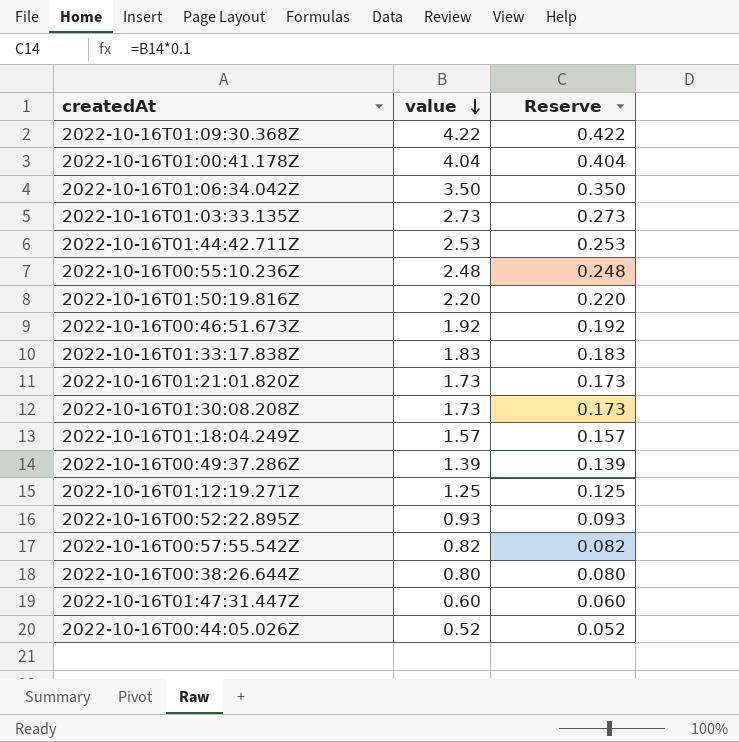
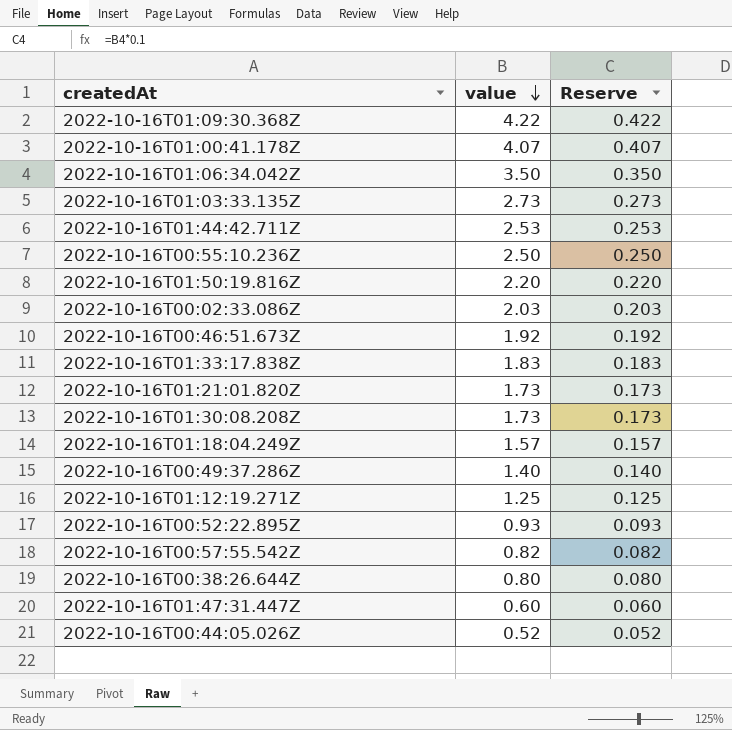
2022-10-16T01:00:41.178Z | value: 4.04 -> 4.07
2022-10-16T01:00:41.178Z | Reserve: 0.404 -> 0.407
2022-10-16T00:55:10.236Z | value: 2.48 -> 2.50
2022-10-16T00:55:10.236Z | Reserve: 0.248 -> 0.250
row 2022-10-16T00:02:33.086Z: none -> 2.03 | 0.203
2022-10-16T00:49:37.286Z | value: 1.39 -> 1.40
2022-10-16T00:49:37.286Z | Reserve: 0.139 -> 0.140

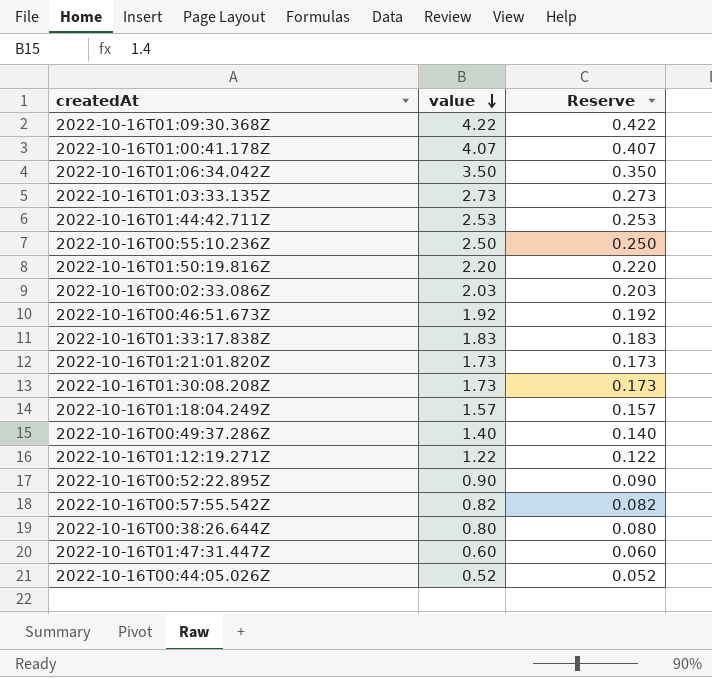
2022-10-16T01:12:19.271Z | value: 1.25 -> 1.22
2022-10-16T01:12:19.271Z | Reserve: 0.125 -> 0.122
2022-10-16T00:52:22.895Z | value: 0.93 -> 0.90
2022-10-16T00:52:22.895Z | Reserve: 0.093 -> 0.090

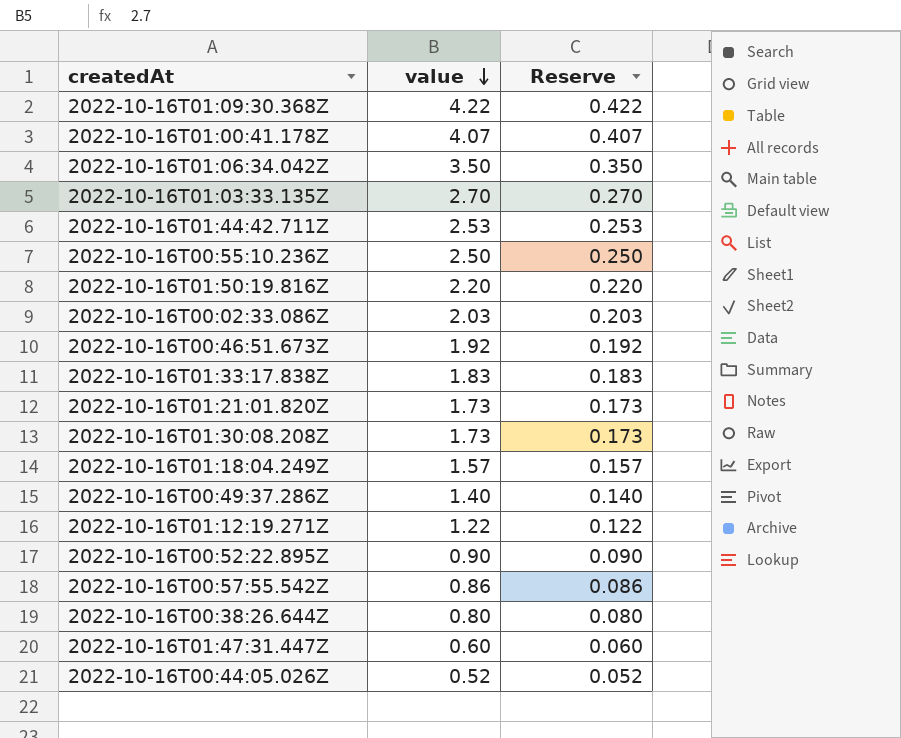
2022-10-16T01:03:33.135Z | value: 2.73 -> 2.70
2022-10-16T01:03:33.135Z | Reserve: 0.273 -> 0.270
2022-10-16T00:57:55.542Z | value: 0.82 -> 0.86
2022-10-16T00:57:55.542Z | Reserve: 0.082 -> 0.086

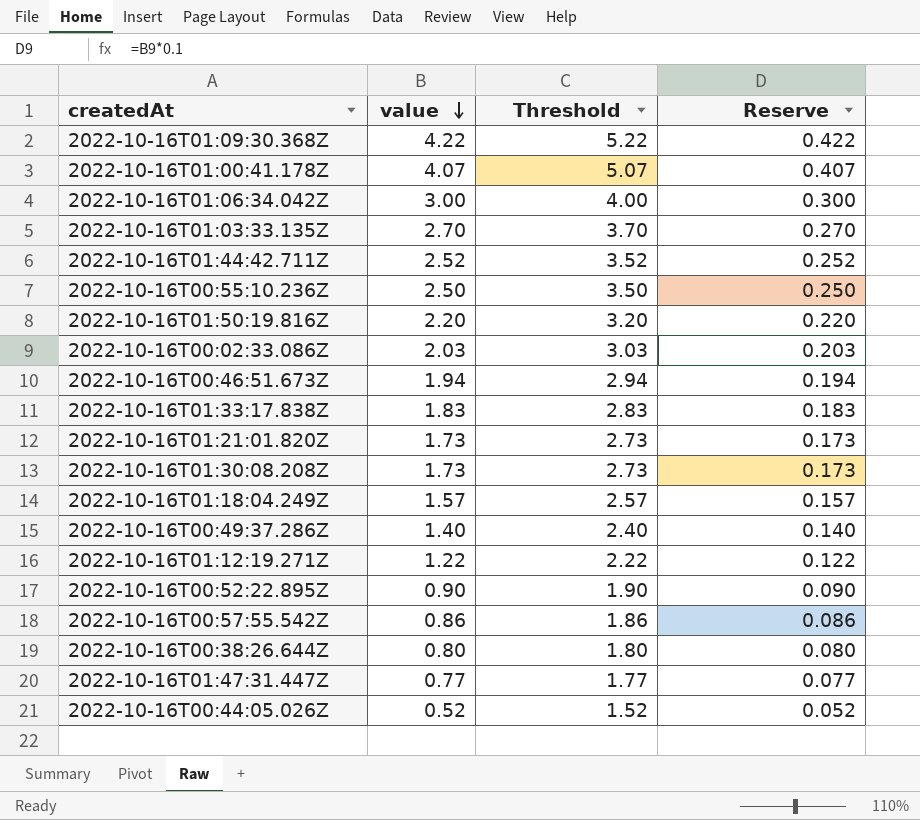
column Threshold | formula: none -> [value] + 1
2022-10-16T01:06:34.042Z | value: 3.50 -> 3.00
2022-10-16T01:06:34.042Z | Reserve: 0.350 -> 0.300
2022-10-16T01:44:42.711Z | value: 2.53 -> 2.52
2022-10-16T01:44:42.711Z | Reserve: 0.253 -> 0.252
2022-10-16T00:46:51.673Z | value: 1.92 -> 1.94
2022-10-16T00:46:51.673Z | Reserve: 0.192 -> 0.194
2022-10-16T01:47:31.447Z | value: 0.60 -> 0.77
2022-10-16T01:47:31.447Z | Reserve: 0.060 -> 0.077

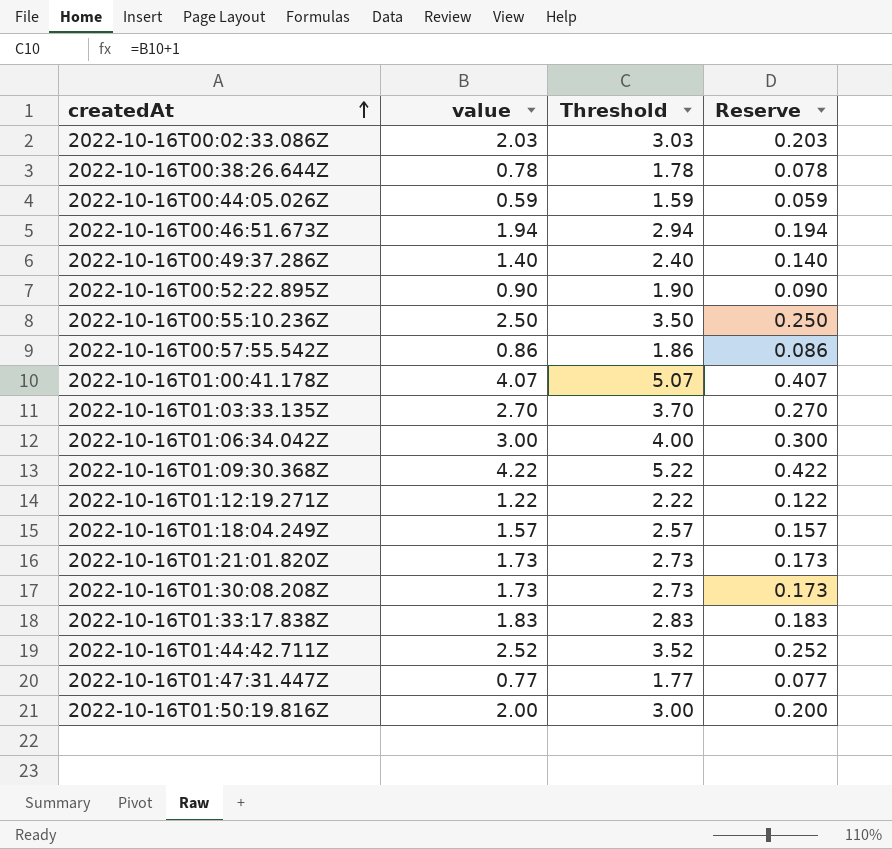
row order: value descending -> createdAt ascending
2022-10-16T00:38:26.644Z | value: 0.80 -> 0.78
2022-10-16T00:38:26.644Z | Threshold: 1.80 -> 1.78
2022-10-16T00:38:26.644Z | Reserve: 0.080 -> 0.078
2022-10-16T00:44:05.026Z | value: 0.52 -> 0.59
2022-10-16T00:44:05.026Z | Threshold: 1.52 -> 1.59
2022-10-16T00:44:05.026Z | Reserve: 0.052 -> 0.059
2022-10-16T01:50:19.816Z | value: 2.20 -> 2.00
2022-10-16T01:50:19.816Z | Threshold: 3.20 -> 3.00
2022-10-16T01:50:19.816Z | Reserve: 0.220 -> 0.200

